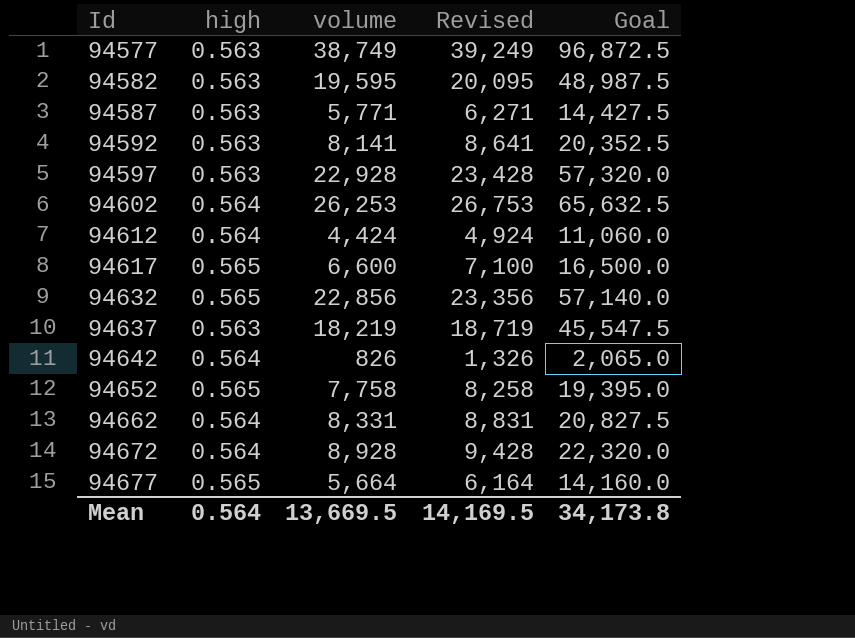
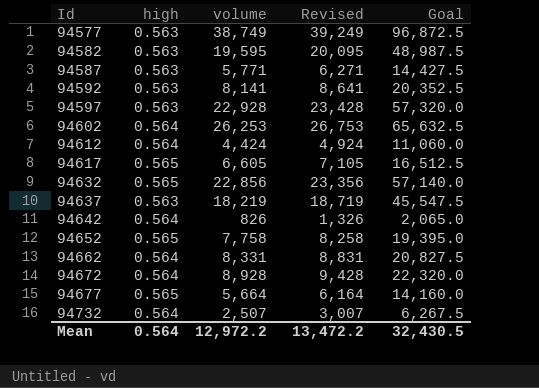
94617 | volume: 6,600 -> 6,605
94617 | Revised: 7,100 -> 7,105
94617 | Goal: 16,500.0 -> 16,512.5
row 94732: none -> 0.564 | 2,507 | 3,007 | 6,267.5
Mean | volume: 13,669.5 -> 12,972.2
Mean | Revised: 14,169.5 -> 13,472.2
Mean | Goal: 34,173.8 -> 32,430.5

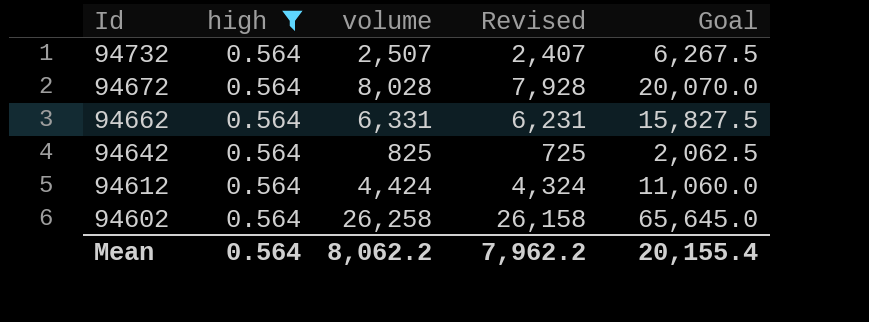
filter: none -> high = 0.564
row order: Id ascending -> Id descending
column Revised | formula: [volume] + 500 -> [volume] - 100
94672 | volume: 8,928 -> 8,028
94672 | Goal: 22,320.0 -> 20,070.0
94662 | volume: 8,331 -> 6,331
94662 | Goal: 20,827.5 -> 15,827.5
94642 | volume: 826 -> 825
94642 | Goal: 2,065.0 -> 2,062.5
94602 | volume: 26,253 -> 26,258
94602 | Goal: 65,632.5 -> 65,645.0
Mean | volume: 12,972.2 -> 8,062.2
Mean | Revised: 13,472.2 -> 7,962.2
Mean | Goal: 32,430.5 -> 20,155.4

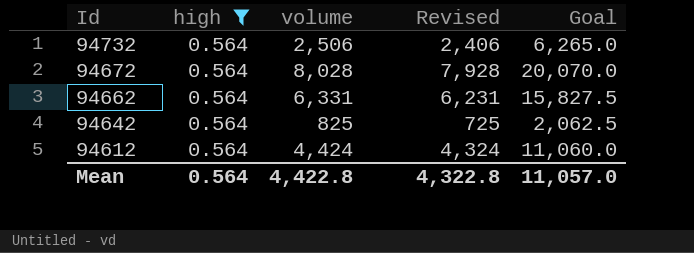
row 94602: 0.564 | 26,258 | 26,158 | 65,645.0 -> none
94732 | volume: 2,507 -> 2,506
94732 | Revised: 2,407 -> 2,406
94732 | Goal: 6,267.5 -> 6,265.0
Mean | volume: 8,062.2 -> 4,422.8
Mean | Revised: 7,962.2 -> 4,322.8
Mean | Goal: 20,155.4 -> 11,057.0

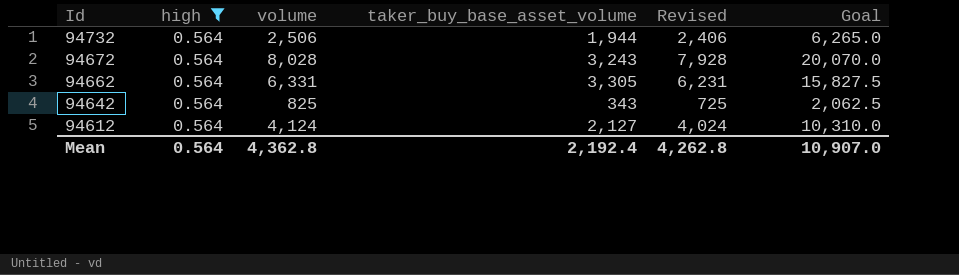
column taker_buy_base_asset_volume | position: none -> 4
94612 | volume: 4,424 -> 4,124
94612 | Revised: 4,324 -> 4,024
94612 | Goal: 11,060.0 -> 10,310.0
Mean | volume: 4,422.8 -> 4,362.8
Mean | Revised: 4,322.8 -> 4,262.8
Mean | Goal: 11,057.0 -> 10,907.0

